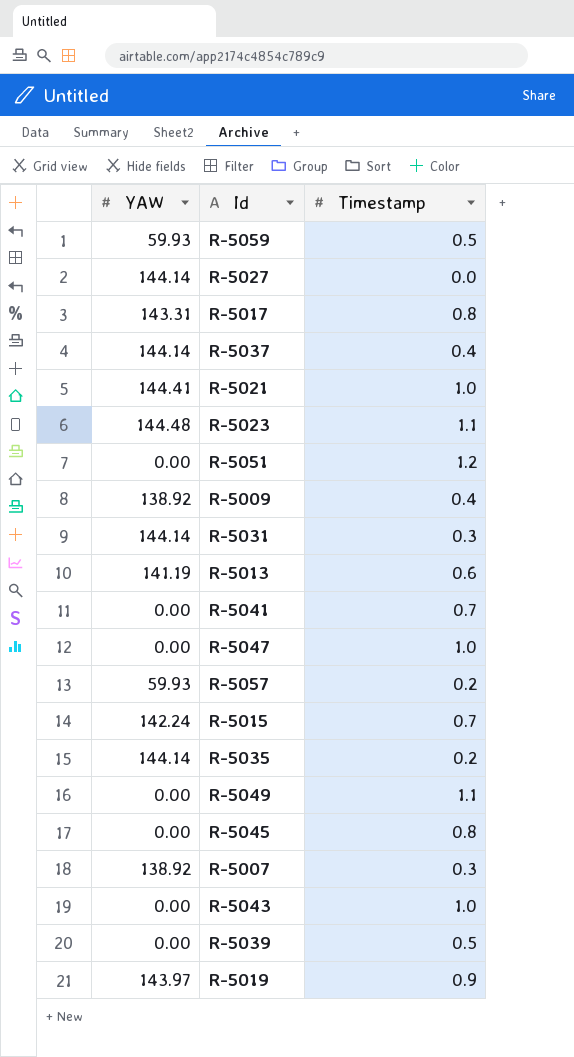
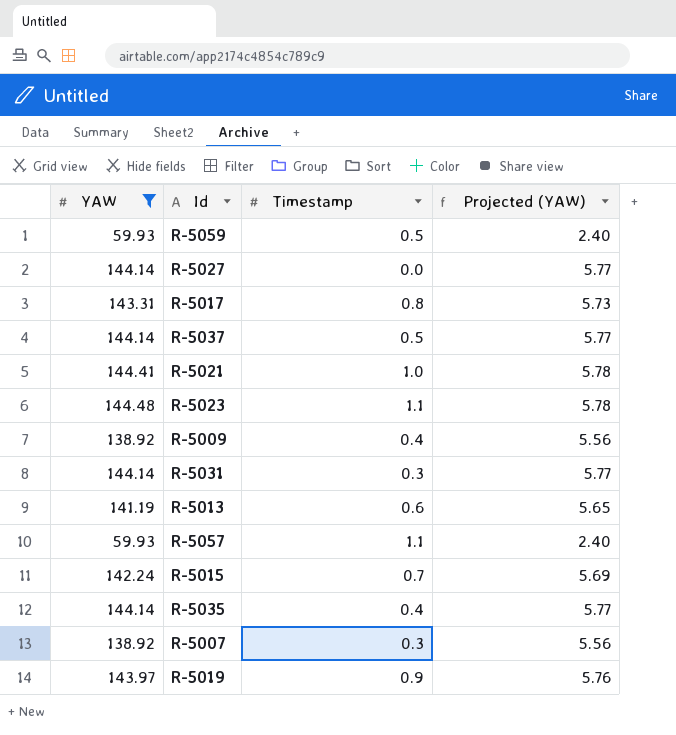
filter: none -> YAW != 0.00
column Projected (YAW) | formula: none -> [YAW] * 0.04
R-5037 | Timestamp: 0.4 -> 0.5
R-5057 | Timestamp: 0.2 -> 1.1
R-5035 | Timestamp: 0.2 -> 0.4

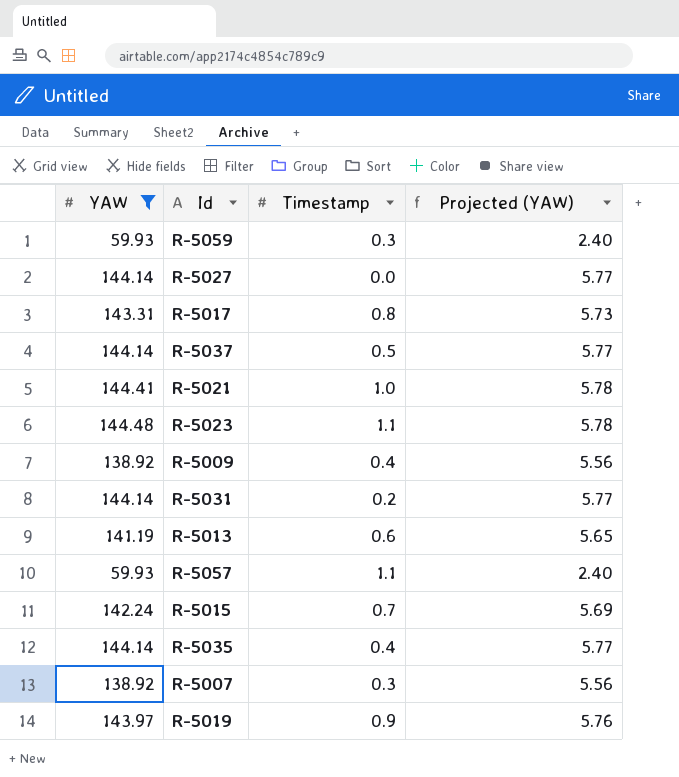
R-5059 | Timestamp: 0.5 -> 0.3
R-5031 | Timestamp: 0.3 -> 0.2

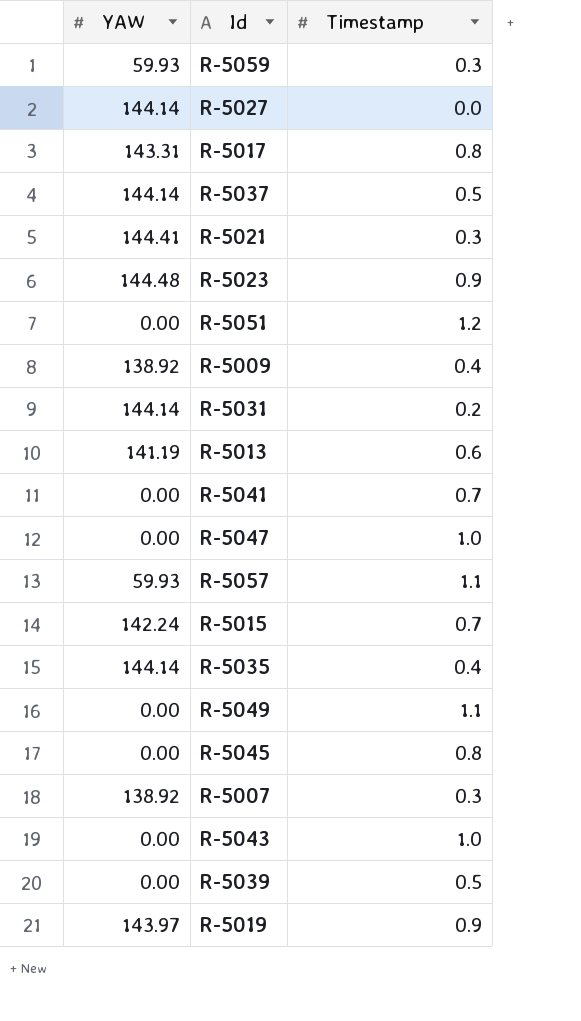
filter: YAW != 0.00 -> none
column Projected (YAW) | formula: [YAW] * 0.04 -> none
R-5021 | Timestamp: 1.0 -> 0.3
R-5023 | Timestamp: 1.1 -> 0.9

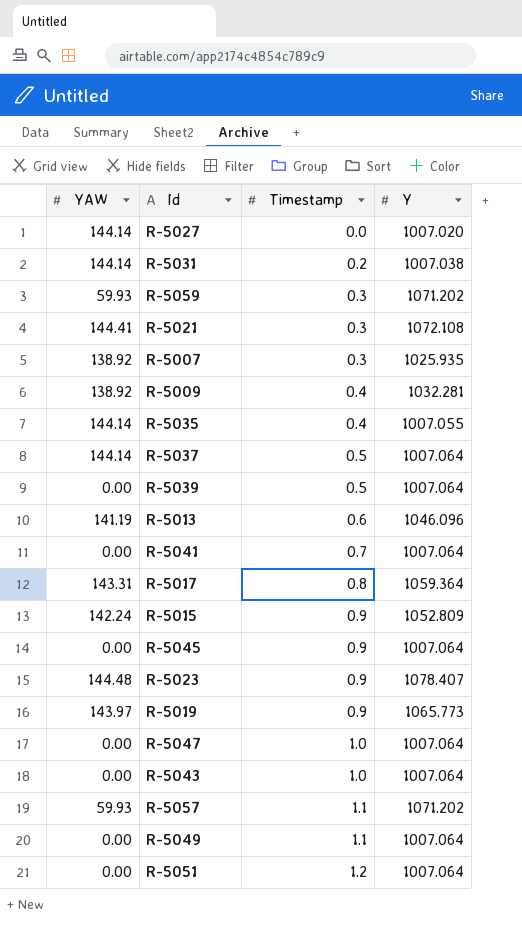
row order: none -> Timestamp ascending
column Y | position: none -> 4
R-5015 | Timestamp: 0.7 -> 0.9
R-5045 | Timestamp: 0.8 -> 0.9

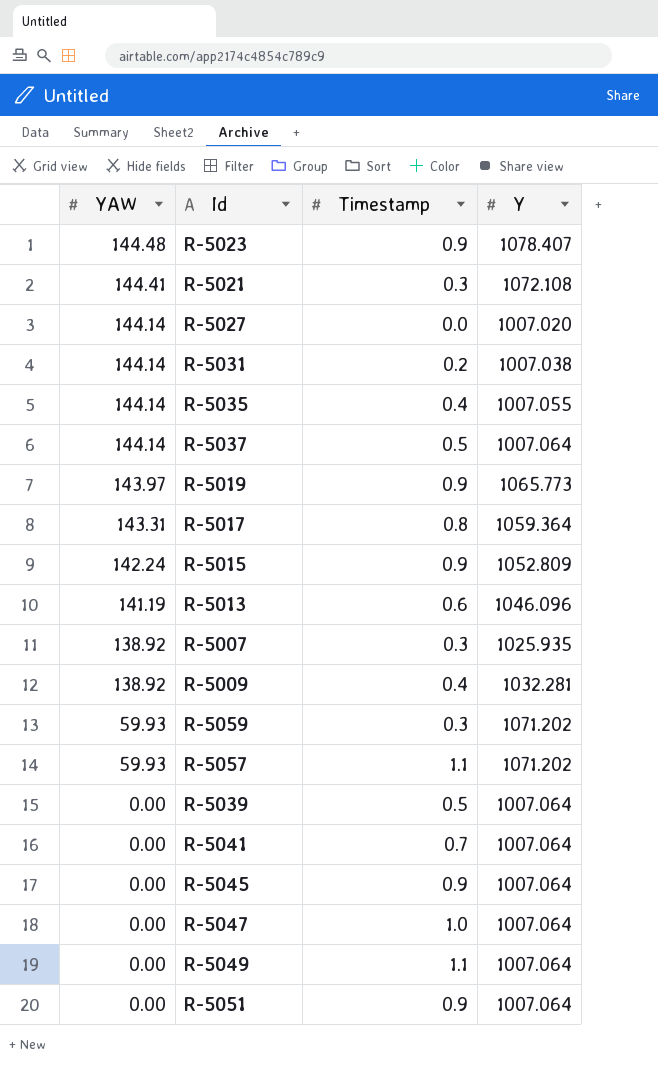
row order: Timestamp ascending -> YAW descending
row R-5043: 0.00 | 1.0 | 1007.064 -> none
R-5051 | Timestamp: 1.2 -> 0.9

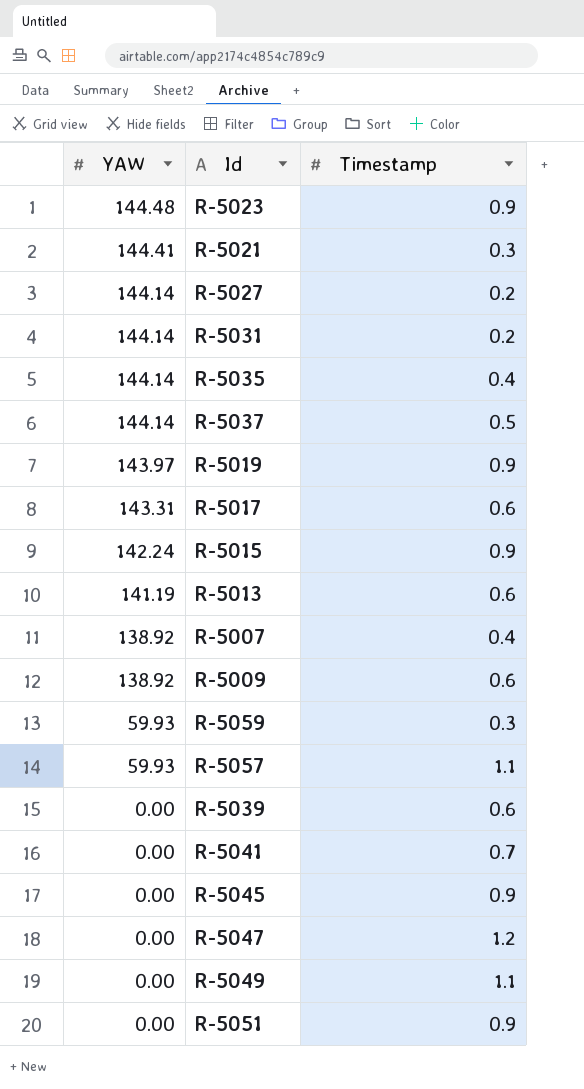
column Y | position: 4 -> none
R-5027 | Timestamp: 0.0 -> 0.2
R-5017 | Timestamp: 0.8 -> 0.6
R-5007 | Timestamp: 0.3 -> 0.4
R-5009 | Timestamp: 0.4 -> 0.6
R-5039 | Timestamp: 0.5 -> 0.6
R-5047 | Timestamp: 1.0 -> 1.2

